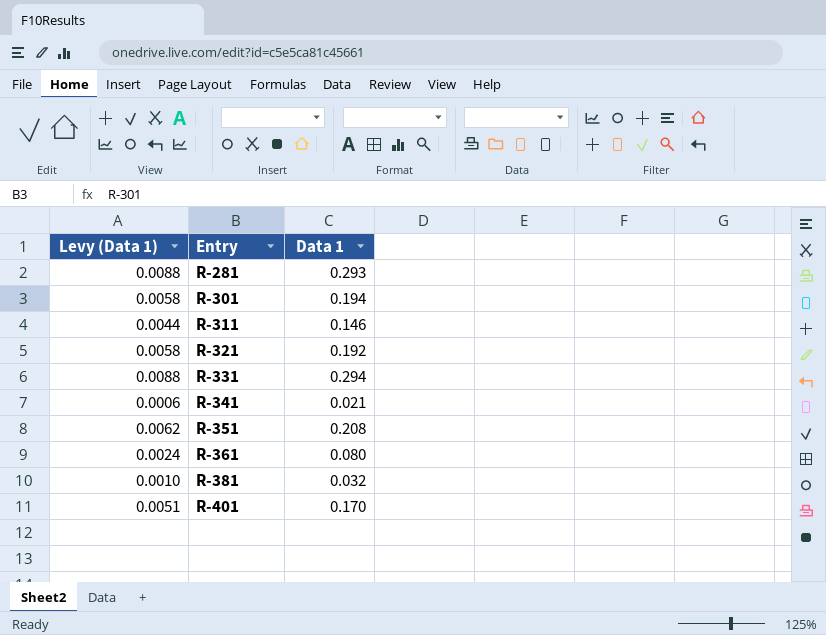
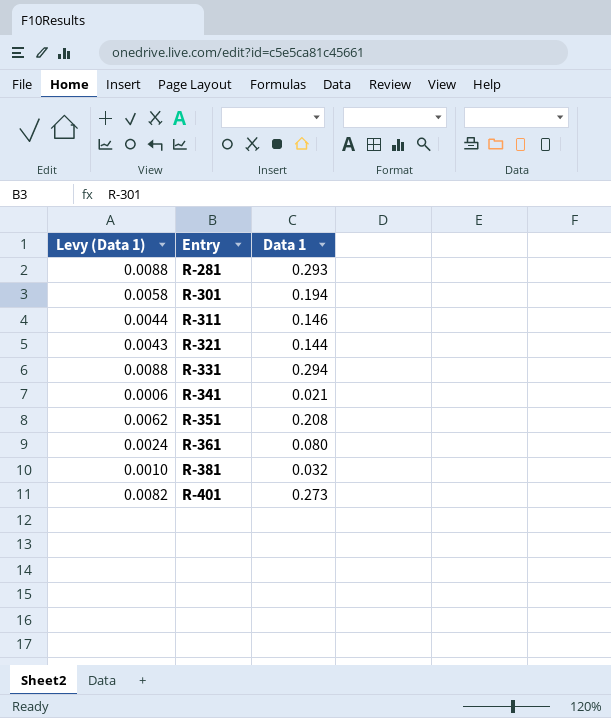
R-321 | Levy (Data 1): 0.0058 -> 0.0043
R-321 | Data 1: 0.192 -> 0.144
R-401 | Levy (Data 1): 0.0051 -> 0.0082
R-401 | Data 1: 0.170 -> 0.273

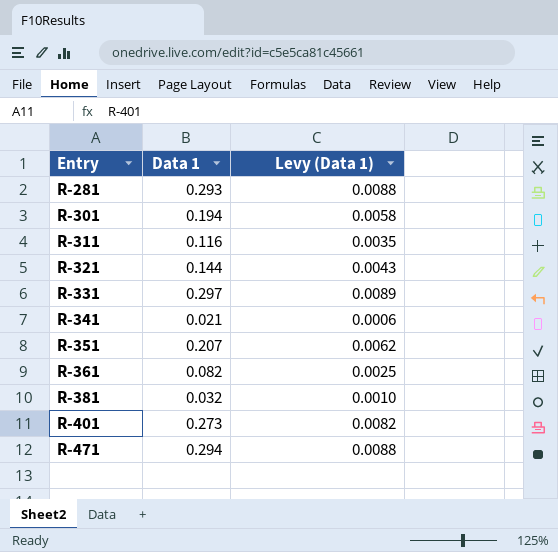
column Levy (Data 1) | position: 1 -> 3
R-311 | Data 1: 0.146 -> 0.116
R-311 | Levy (Data 1): 0.0044 -> 0.0035
R-331 | Data 1: 0.294 -> 0.297
R-331 | Levy (Data 1): 0.0088 -> 0.0089
R-351 | Data 1: 0.208 -> 0.207
R-361 | Data 1: 0.080 -> 0.082
R-361 | Levy (Data 1): 0.0024 -> 0.0025
row R-471: none -> 0.294 | 0.0088

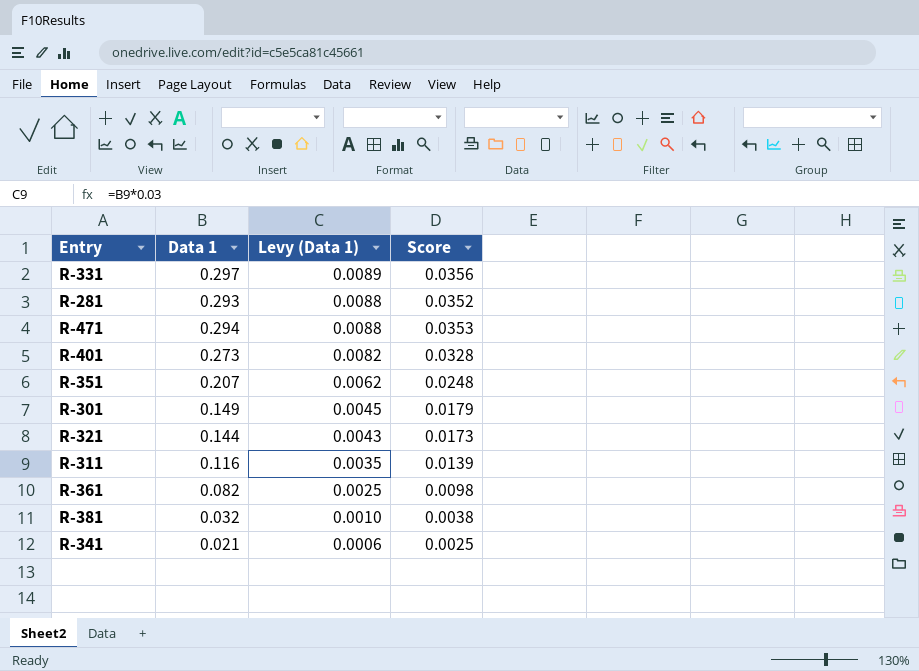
row order: Entry ascending -> Levy (Data 1) descending
column Score | formula: none -> [Data 1] * 0.12
R-301 | Data 1: 0.194 -> 0.149
R-301 | Levy (Data 1): 0.0058 -> 0.0045

